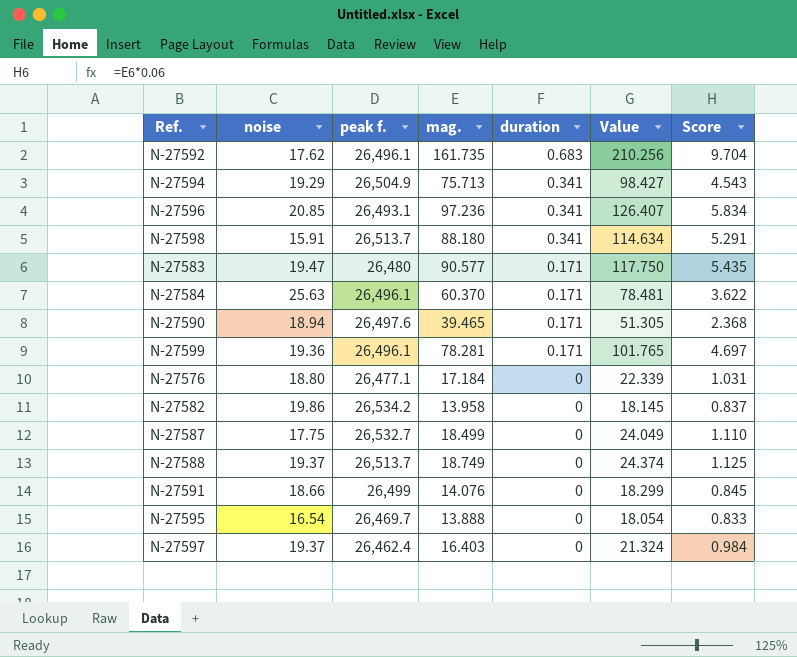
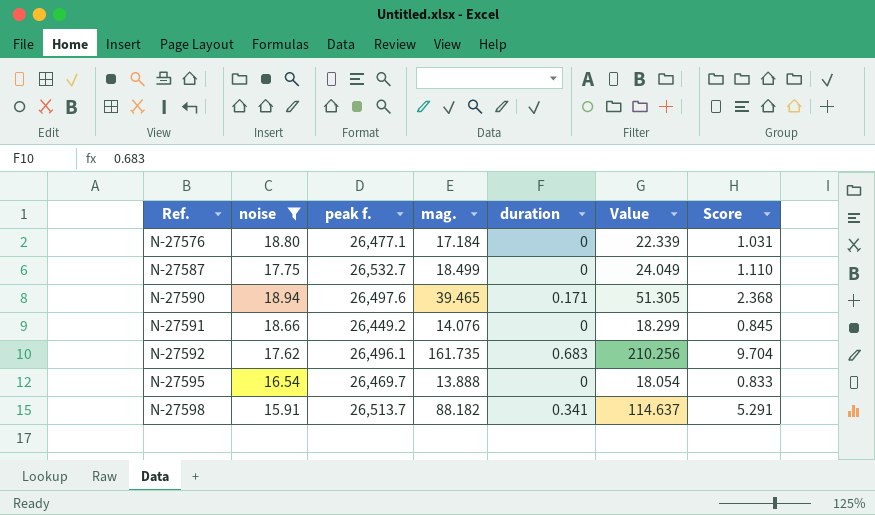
filter: none -> noise <= 18.94
row order: duration descending -> Ref. ascending
N-27591 | peak f.: 26,499 -> 26,449.2
N-27598 | mag.: 88.180 -> 88.182
N-27598 | Value: 114.634 -> 114.637

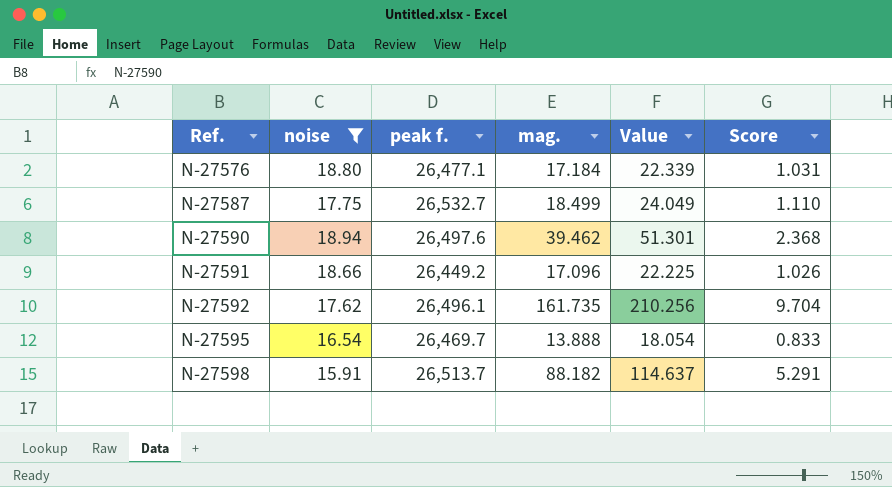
column duration | position: 5 -> none
N-27590 | mag.: 39.465 -> 39.462
N-27590 | Value: 51.305 -> 51.301
N-27591 | mag.: 14.076 -> 17.096
N-27591 | Value: 18.299 -> 22.225
N-27591 | Score: 0.845 -> 1.026

